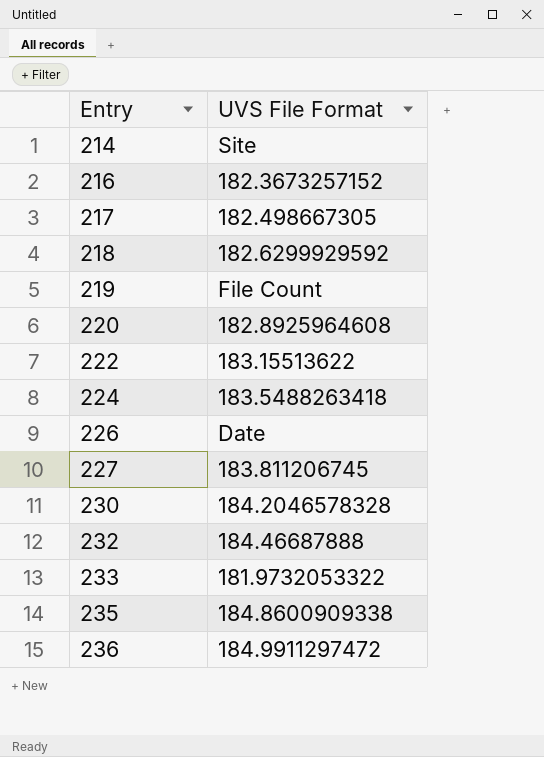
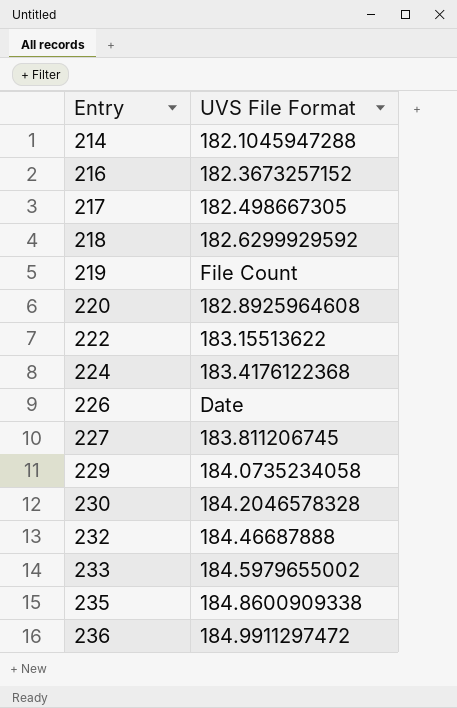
214 | UVS File Format: Site -> 182.1045947288
224 | UVS File Format: 183.5488263418 -> 183.4176122368
row 229: none -> 184.0735234058
233 | UVS File Format: 181.9732053322 -> 184.5979655002

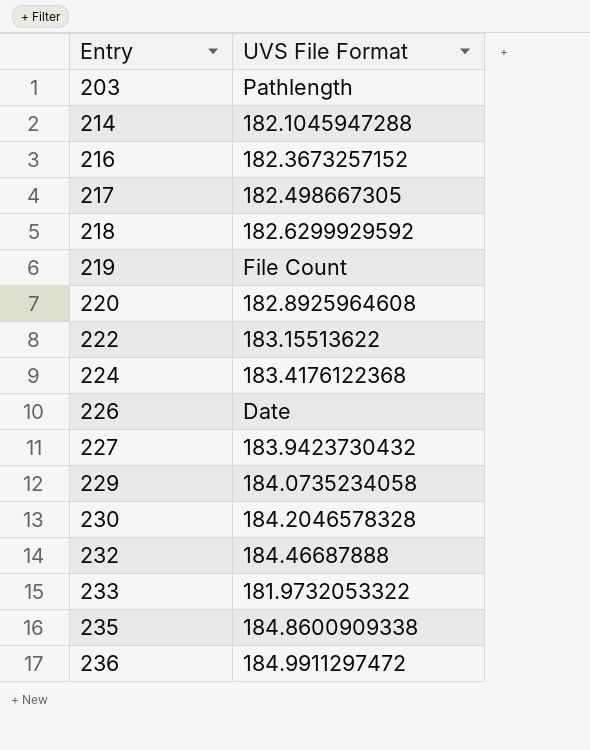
row 203: none -> Pathlength
227 | UVS File Format: 183.811206745 -> 183.9423730432
233 | UVS File Format: 184.5979655002 -> 181.9732053322

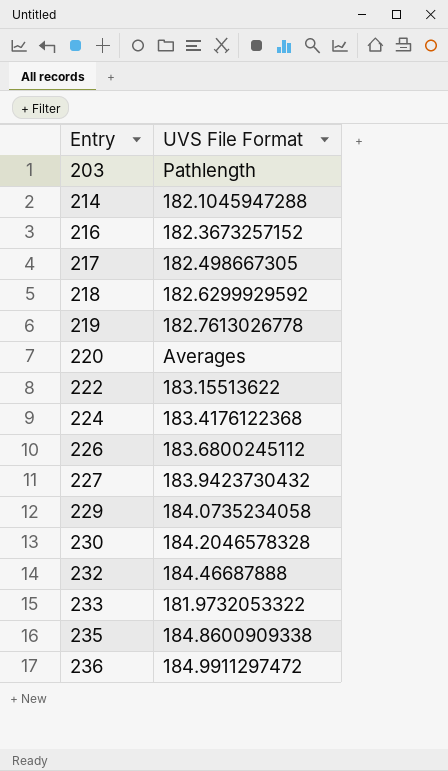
219 | UVS File Format: File Count -> 182.7613026778
220 | UVS File Format: 182.8925964608 -> Averages
226 | UVS File Format: Date -> 183.6800245112

